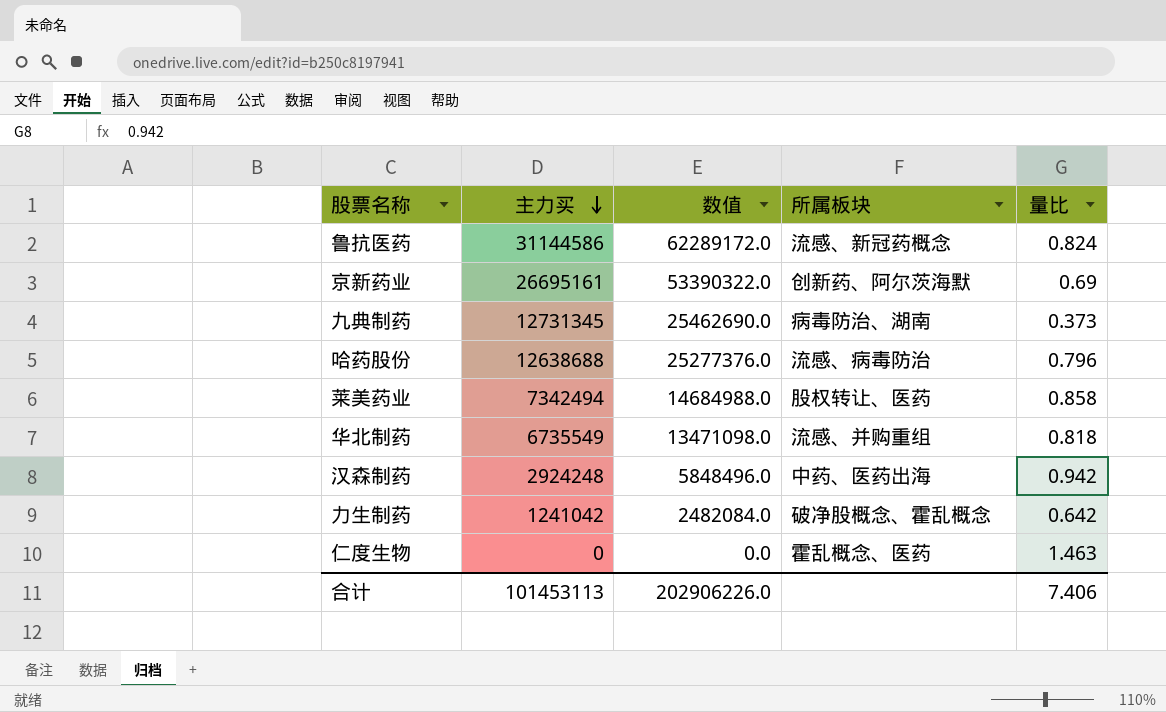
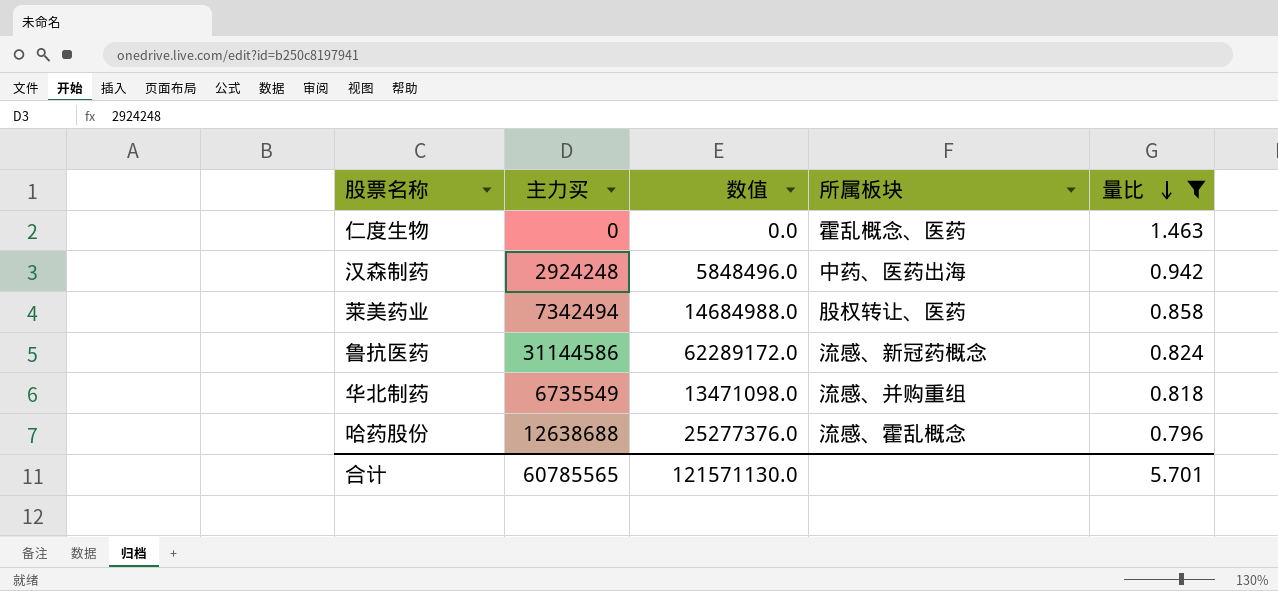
filter: none -> 量比 >= 0.796
row order: 主力买 descending -> 量比 descending
哈药股份 | 所属板块: 流感、病毒防治 -> 流感、霍乱概念
合计 | 主力买: 101453113 -> 60785565
合计 | 数值: 202906226.0 -> 121571130.0
合计 | 量比: 7.406 -> 5.701

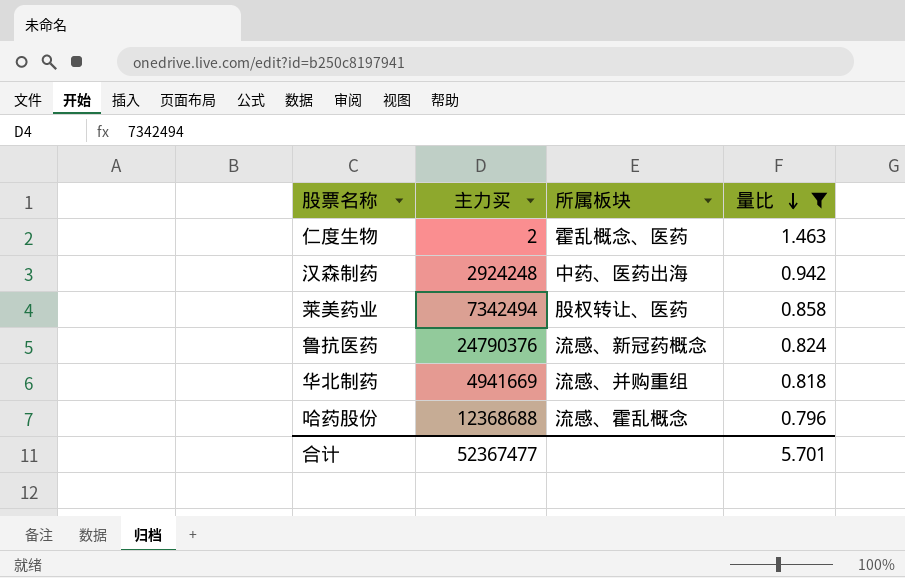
column 数值 | formula: [主力买] * 2 -> none
仁度生物 | 主力买: 0 -> 2
鲁抗医药 | 主力买: 31144586 -> 24790376
华北制药 | 主力买: 6735549 -> 4941669
哈药股份 | 主力买: 12638688 -> 12368688
合计 | 主力买: 60785565 -> 52367477

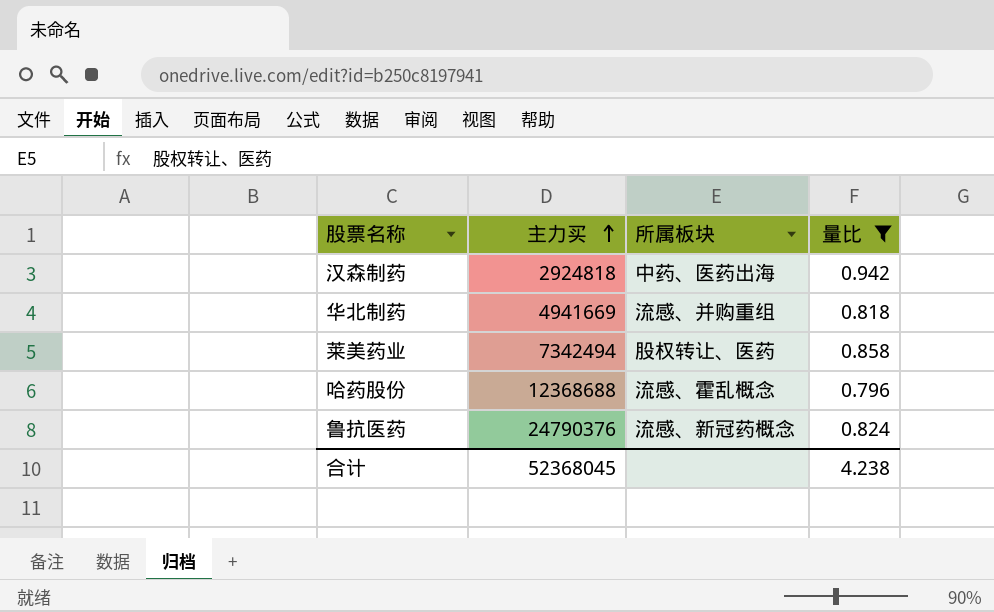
row order: 量比 descending -> 主力买 ascending
row 仁度生物: 2 | 霍乱概念、医药 | 1.463 -> none
汉森制药 | 主力买: 2924248 -> 2924818
合计 | 主力买: 52367477 -> 52368045
合计 | 量比: 5.701 -> 4.238

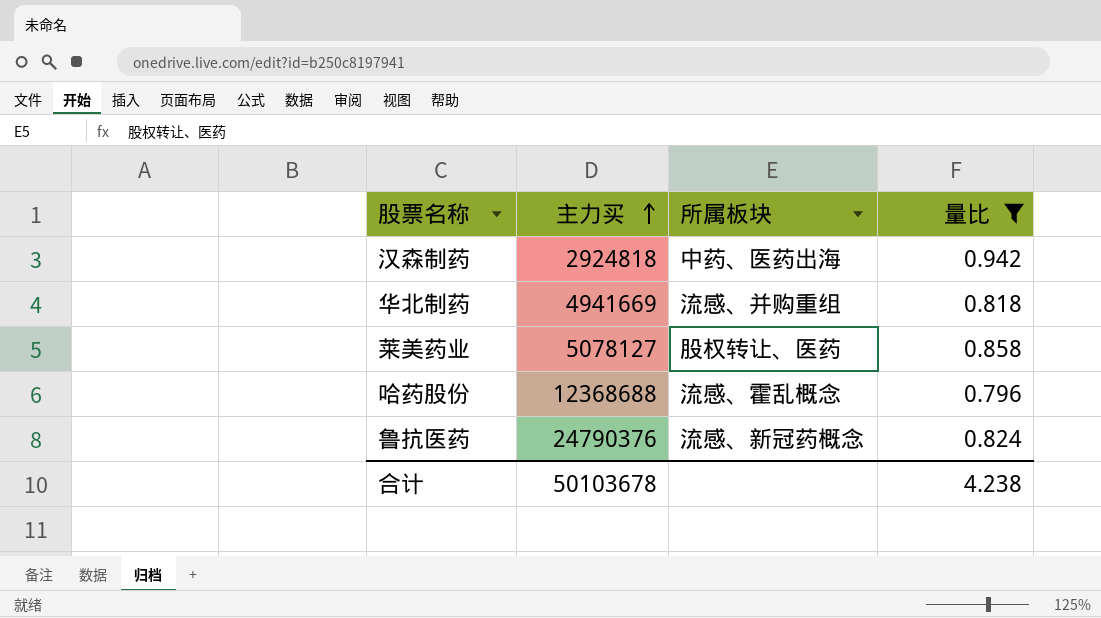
莱美药业 | 主力买: 7342494 -> 5078127
合计 | 主力买: 52368045 -> 50103678

